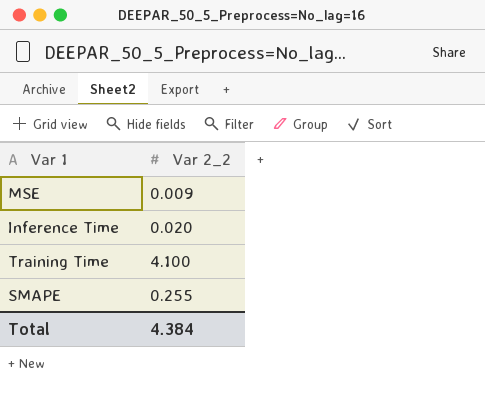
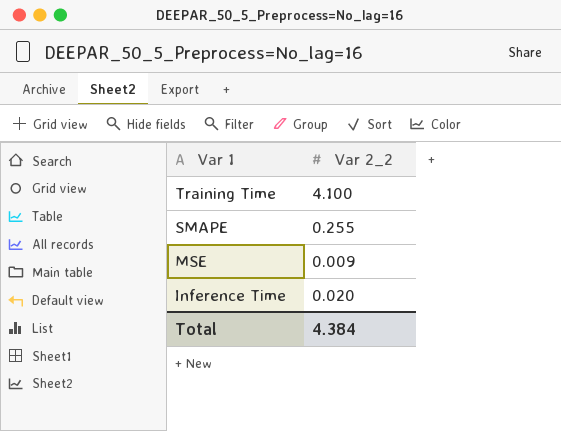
row order: none -> Var 1 descending

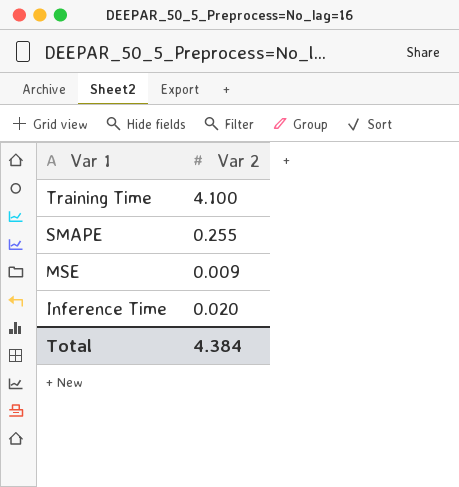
column name: Var 2_2 -> Var 2

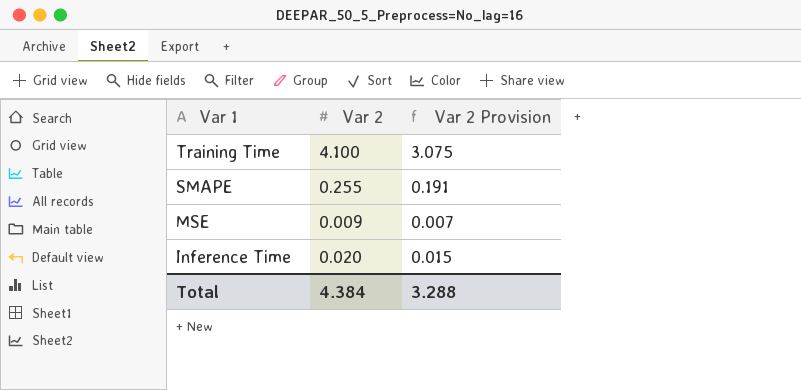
column Var 2 Provision | formula: none -> [Var 2] * 0.75

